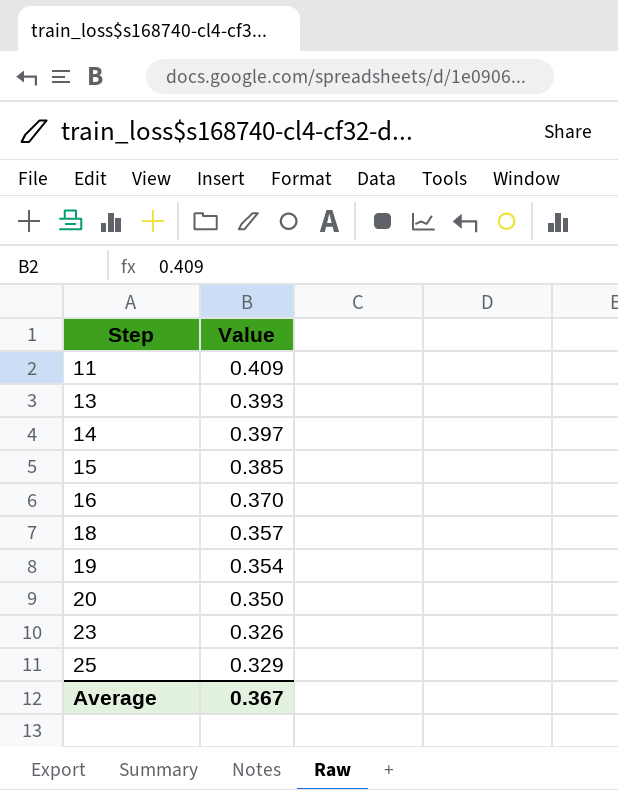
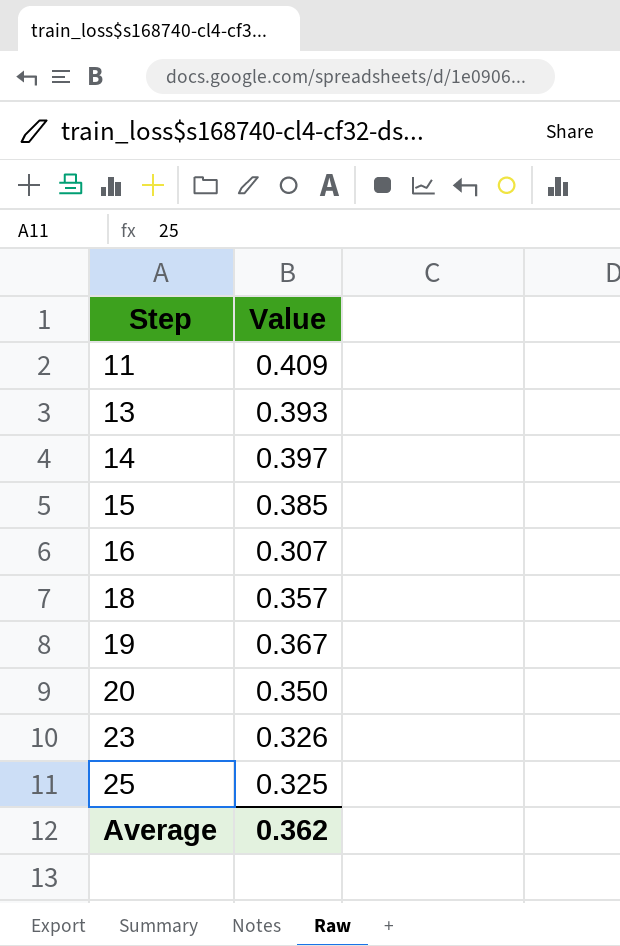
16 | Value: 0.370 -> 0.307
19 | Value: 0.354 -> 0.367
25 | Value: 0.329 -> 0.325
Average | Value: 0.367 -> 0.362

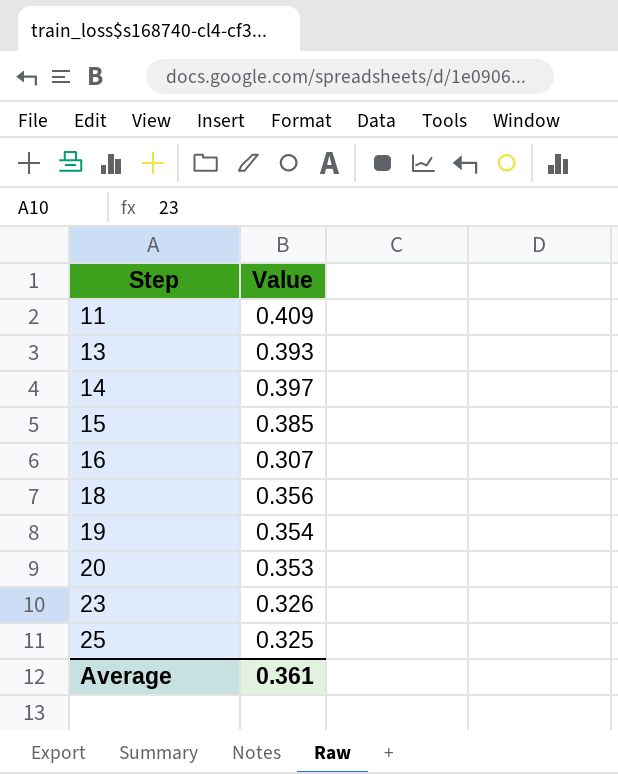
18 | Value: 0.357 -> 0.356
19 | Value: 0.367 -> 0.354
20 | Value: 0.350 -> 0.353
Average | Value: 0.362 -> 0.361

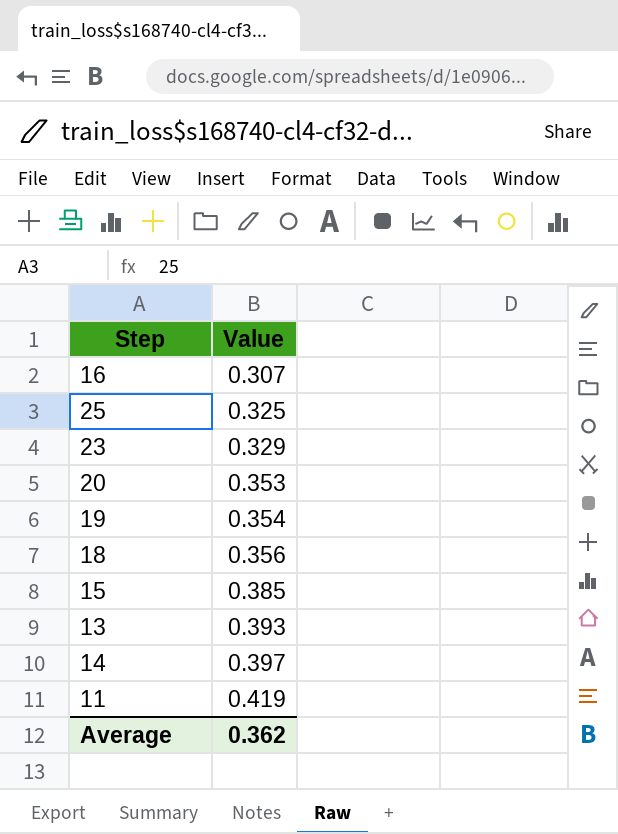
row order: Step ascending -> Value ascending
23 | Value: 0.326 -> 0.329
11 | Value: 0.409 -> 0.419
Average | Value: 0.361 -> 0.362

